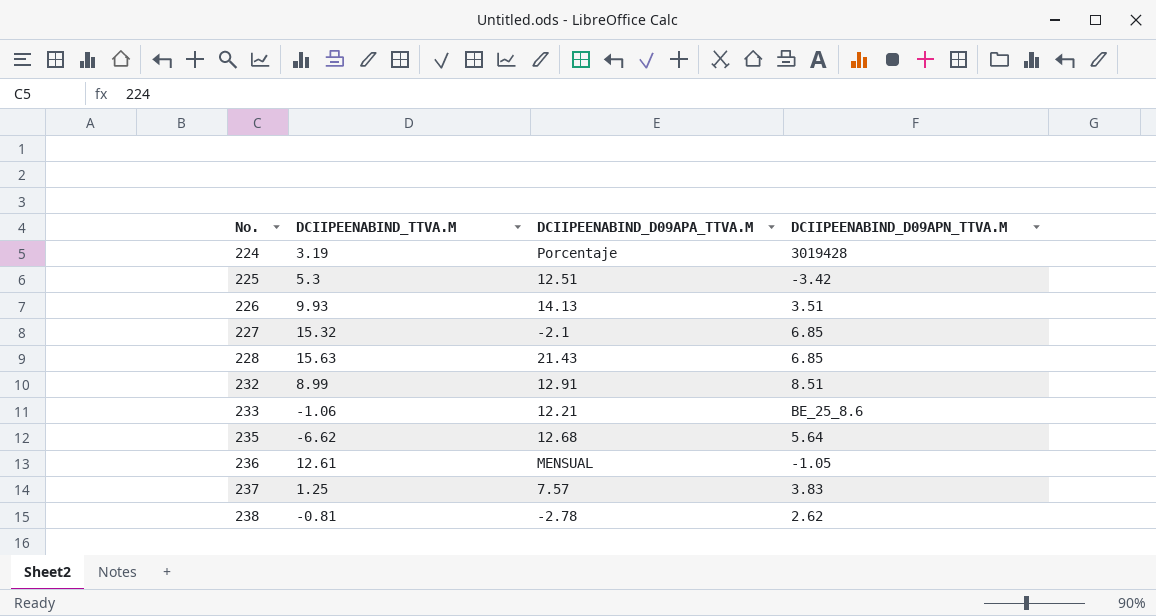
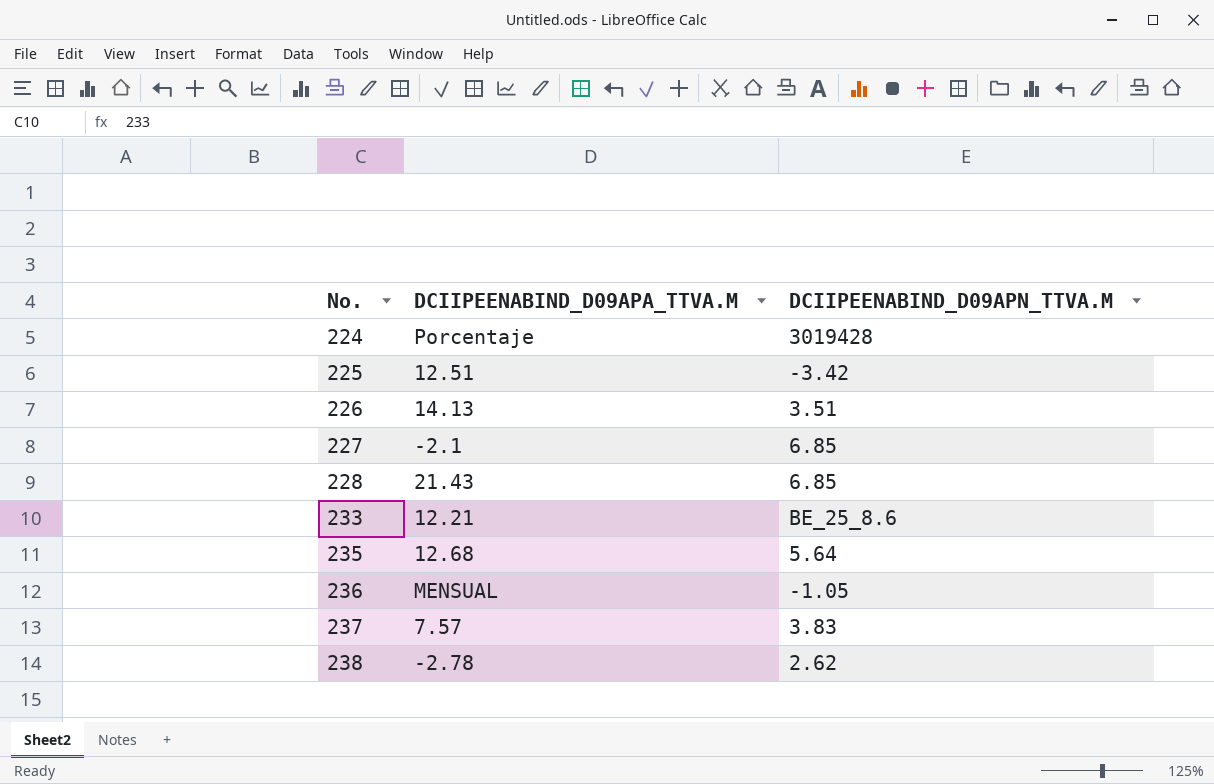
column DCIIPEENABIND_TTVA.M | position: 2 -> none
row 232: 8.99 | 12.91 | 8.51 -> none

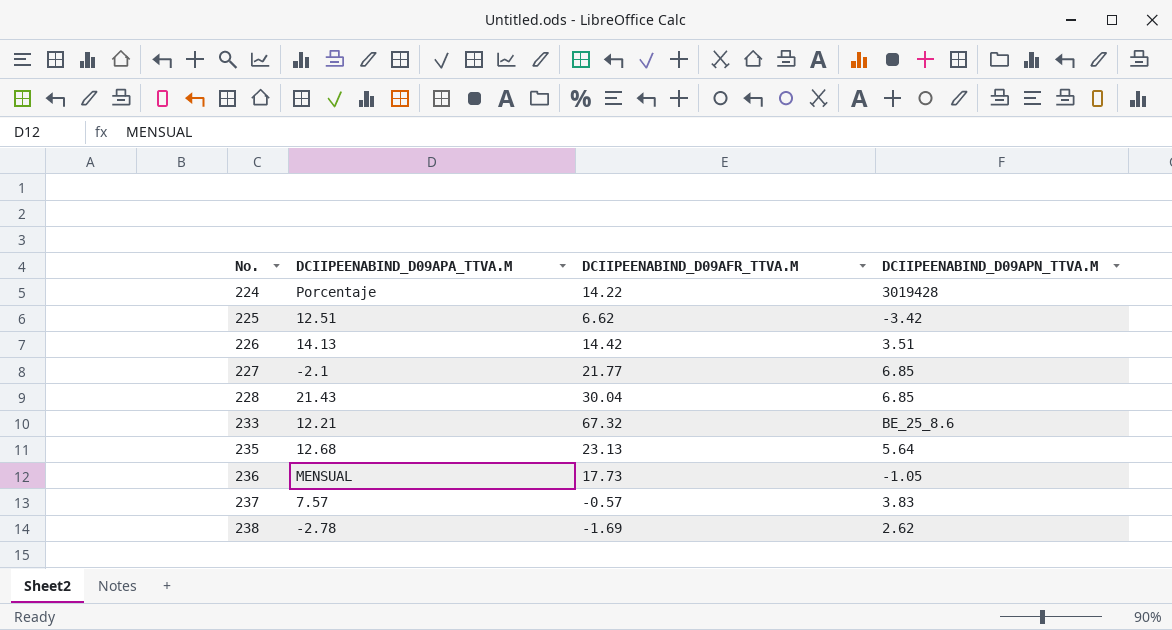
column DCIIPEENABIND_D09AFR_TTVA.M | position: none -> 3

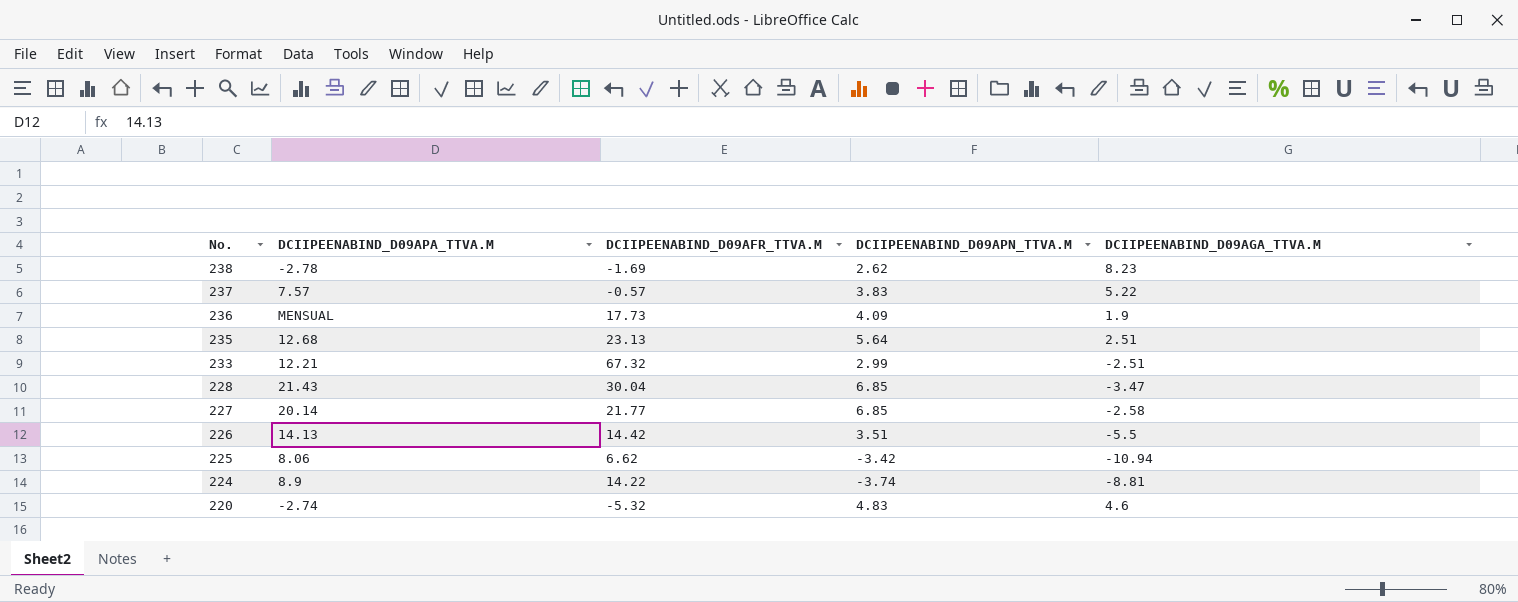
row order: No. ascending -> No. descending
column DCIIPEENABIND_D09AGA_TTVA.M | position: none -> 5
236 | DCIIPEENABIND_D09APN_TTVA.M: -1.05 -> 4.09
233 | DCIIPEENABIND_D09APN_TTVA.M: BE_25_8.6 -> 2.99
227 | DCIIPEENABIND_D09APA_TTVA.M: -2.1 -> 20.14
225 | DCIIPEENABIND_D09APA_TTVA.M: 12.51 -> 8.06
224 | DCIIPEENABIND_D09APA_TTVA.M: Porcentaje -> 8.9
224 | DCIIPEENABIND_D09APN_TTVA.M: 3019428 -> -3.74
row 220: none -> -2.74 | -5.32 | 4.83 | 4.6

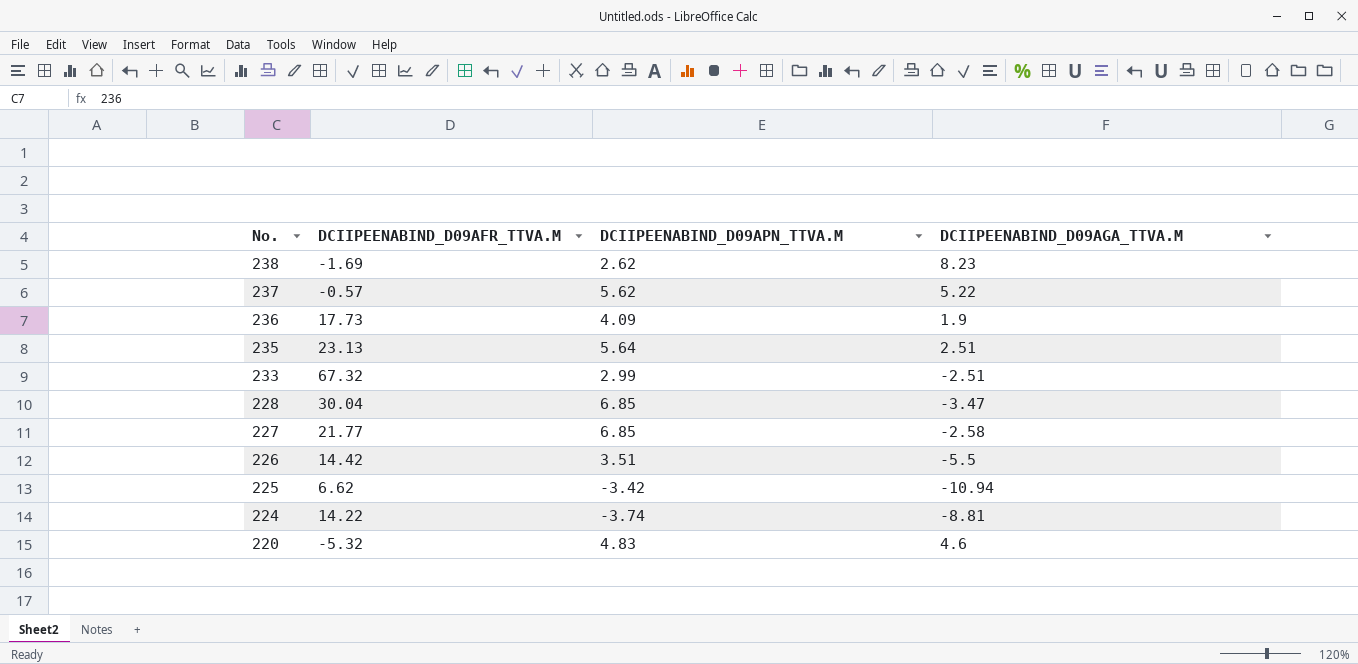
column DCIIPEENABIND_D09APA_TTVA.M | position: 2 -> none
237 | DCIIPEENABIND_D09APN_TTVA.M: 3.83 -> 5.62

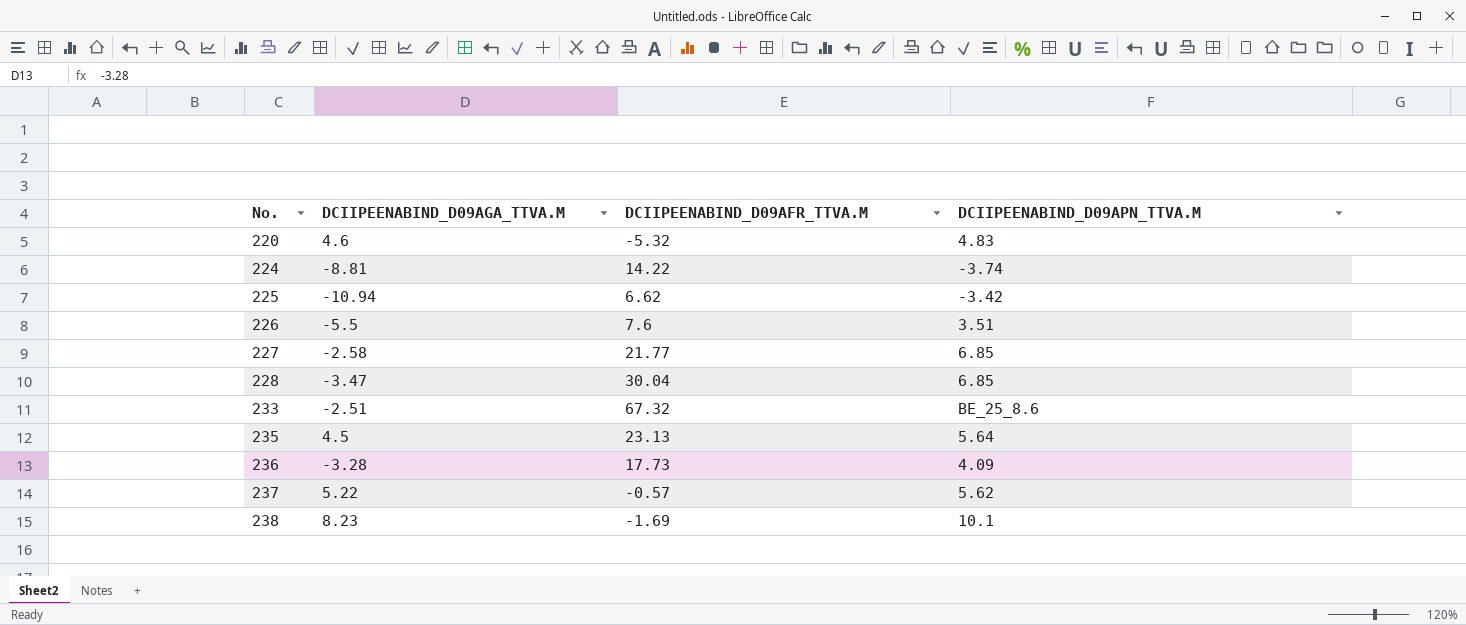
row order: No. descending -> No. ascending
column DCIIPEENABIND_D09AGA_TTVA.M | position: 4 -> 2
226 | DCIIPEENABIND_D09AFR_TTVA.M: 14.42 -> 7.6
233 | DCIIPEENABIND_D09APN_TTVA.M: 2.99 -> BE_25_8.6
235 | DCIIPEENABIND_D09AGA_TTVA.M: 2.51 -> 4.5
236 | DCIIPEENABIND_D09AGA_TTVA.M: 1.9 -> -3.28
238 | DCIIPEENABIND_D09APN_TTVA.M: 2.62 -> 10.1

